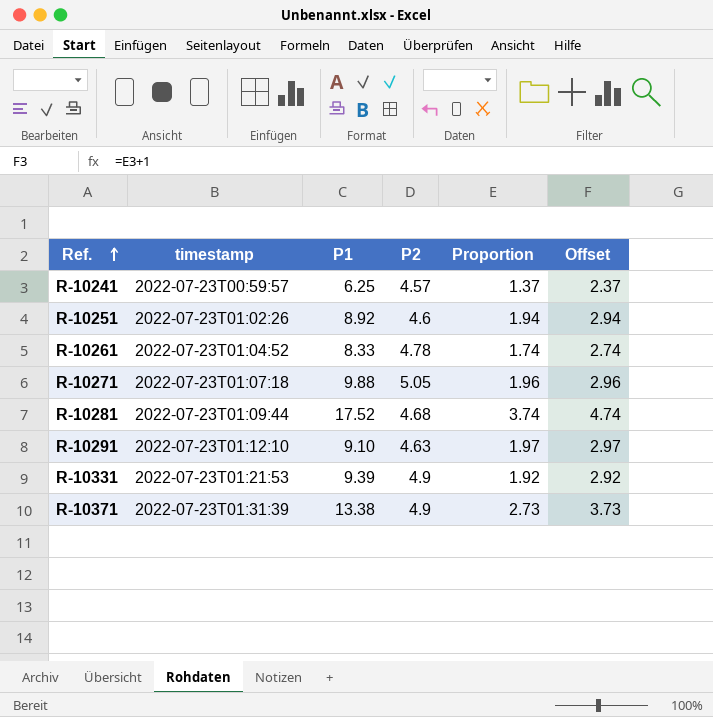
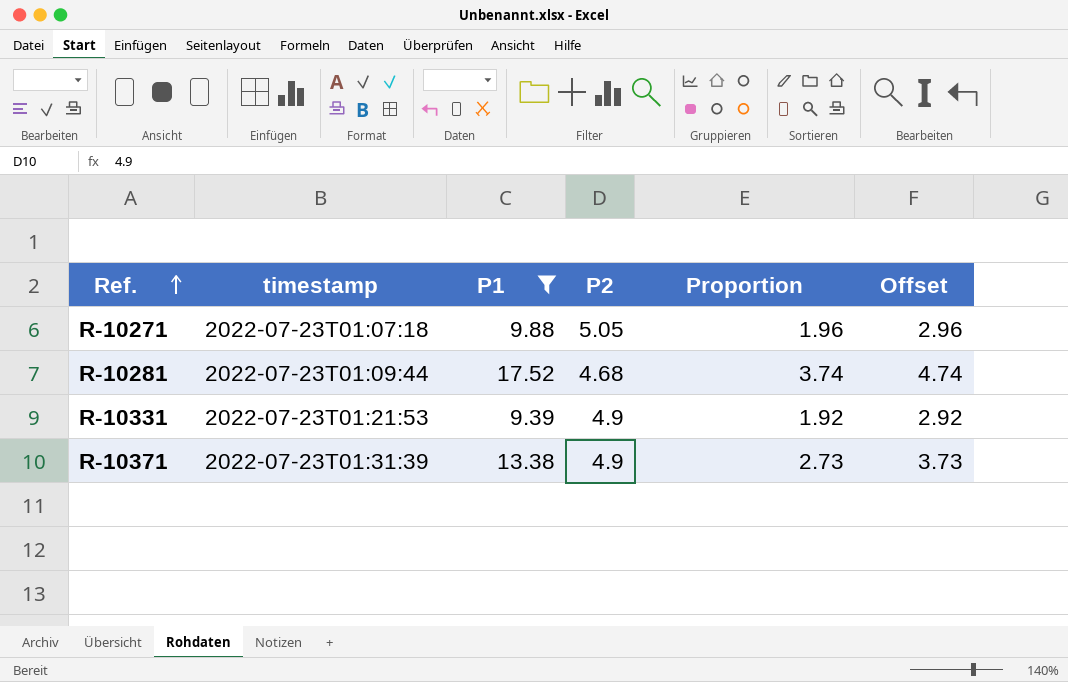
filter: none -> P1 >= 9.39

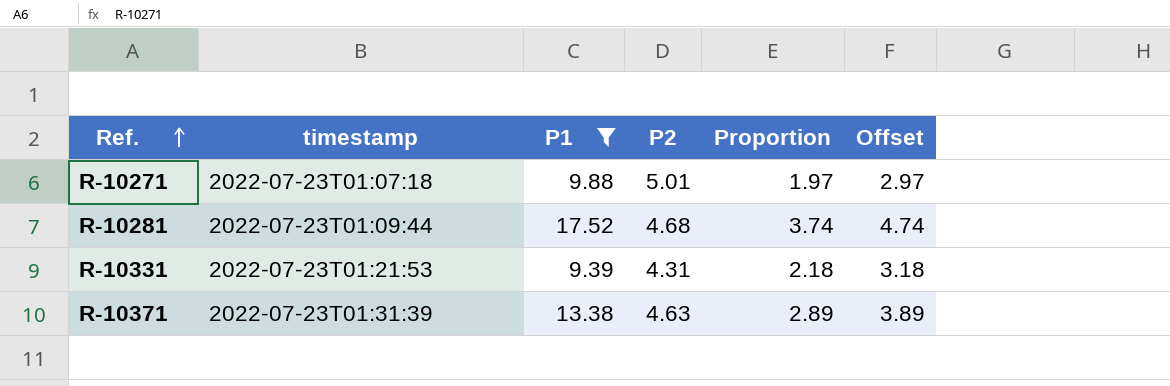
R-10271 | P2: 5.05 -> 5.01
R-10271 | Proportion: 1.96 -> 1.97
R-10271 | Offset: 2.96 -> 2.97
R-10331 | P2: 4.9 -> 4.31
R-10331 | Proportion: 1.92 -> 2.18
R-10331 | Offset: 2.92 -> 3.18
R-10371 | P2: 4.9 -> 4.63
R-10371 | Proportion: 2.73 -> 2.89
R-10371 | Offset: 3.73 -> 3.89

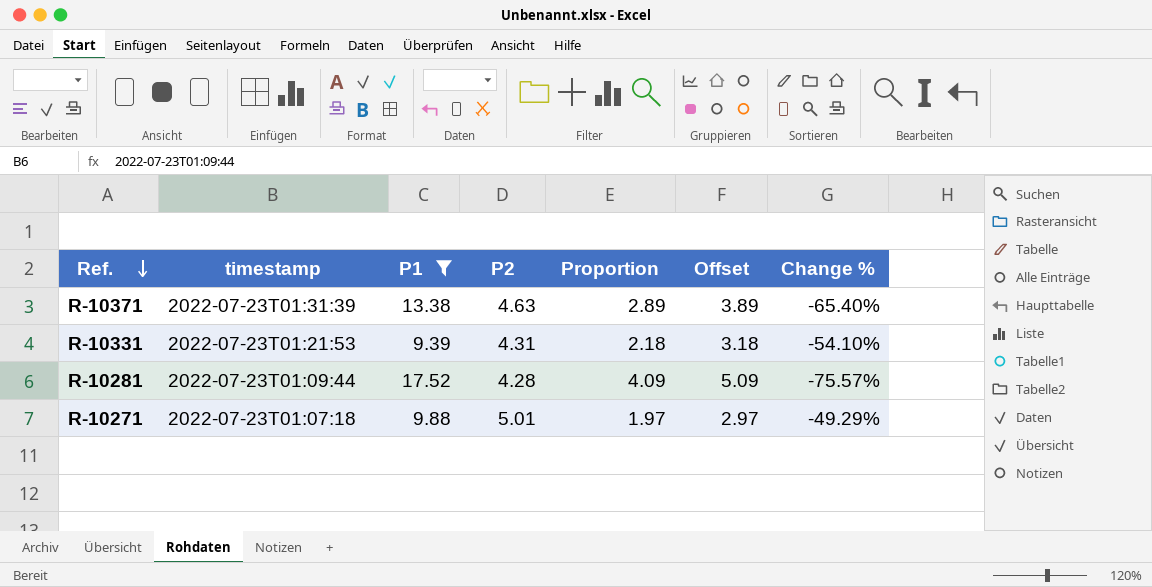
row order: Ref. ascending -> Ref. descending
column Change % | formula: none -> ([P2] - [P1]) / [P1]
R-10281 | P2: 4.68 -> 4.28
R-10281 | Proportion: 3.74 -> 4.09
R-10281 | Offset: 4.74 -> 5.09

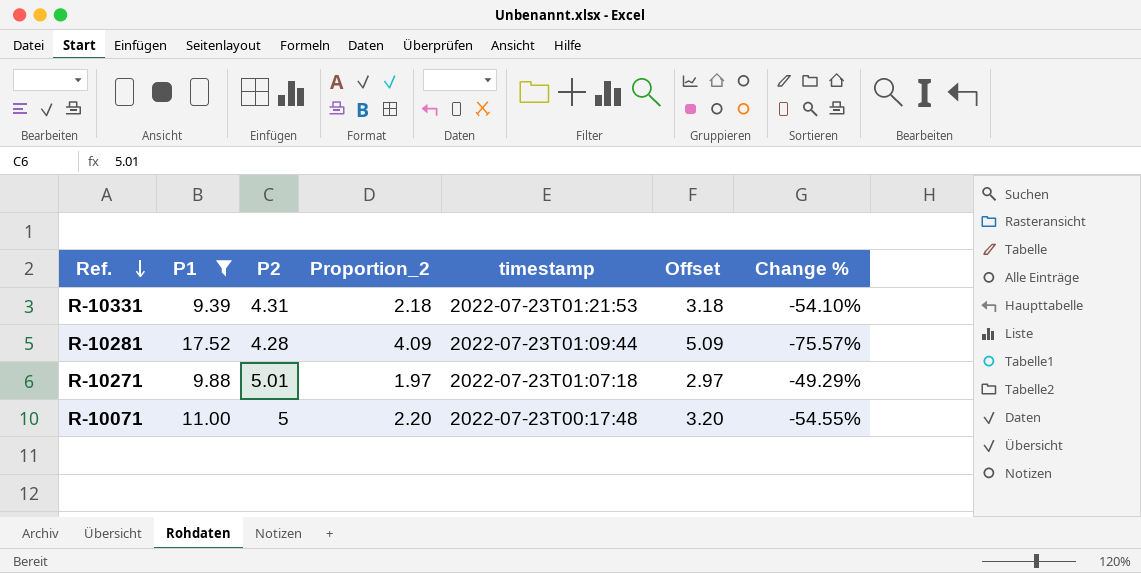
column name: Proportion -> Proportion_2
column timestamp | position: 2 -> 5
row R-10371: 2022-07-23T01:31:39 | 13.38 | 4.63 | 2.89 | 3.89 | -65.40% -> none
row R-10071: none -> 11.00 | 5 | 2.20 | 2022-07-23T00:17:48 | 3.20 | -54.55%

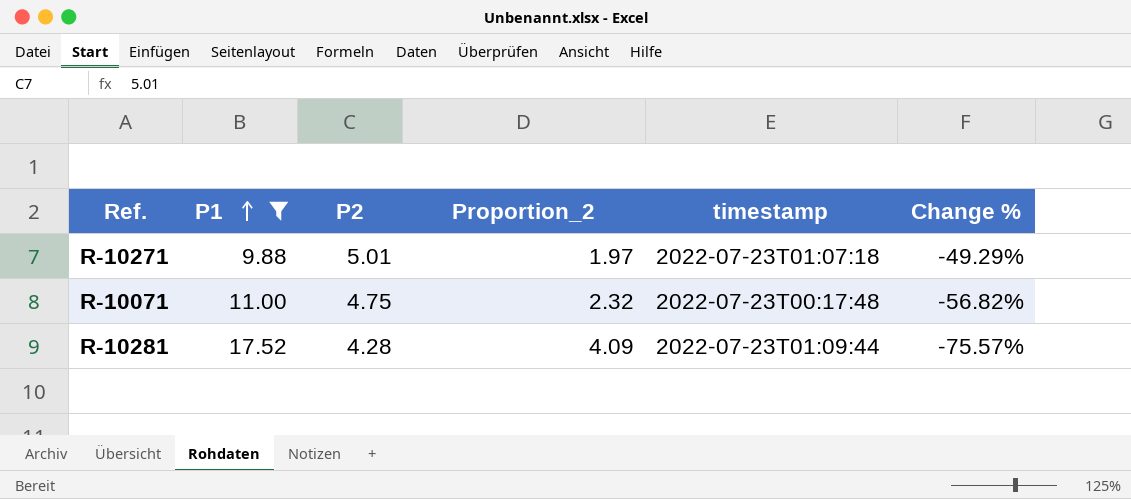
row order: Ref. descending -> P1 ascending
column Offset | formula: [Proportion_2] + 1 -> none
row R-10331: 9.39 | 4.31 | 2.18 | 2022-07-23T01:21:53 | 3.18 | -54.10% -> none
R-10071 | P2: 5 -> 4.75
R-10071 | Proportion_2: 2.20 -> 2.32
R-10071 | Change %: -54.55% -> -56.82%

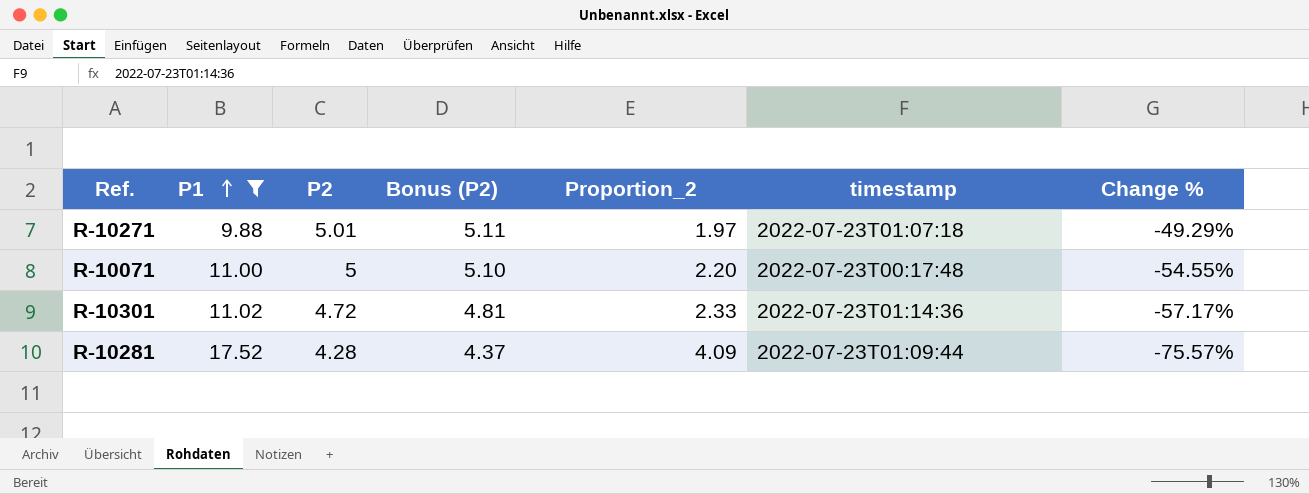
column Bonus (P2) | formula: none -> [P2] * 1.02
R-10071 | P2: 4.75 -> 5
R-10071 | Proportion_2: 2.32 -> 2.20
R-10071 | Change %: -56.82% -> -54.55%
row R-10301: none -> 11.02 | 4.72 | 4.81 | 2.33 | 2022-07-23T01:14:36 | -57.17%

